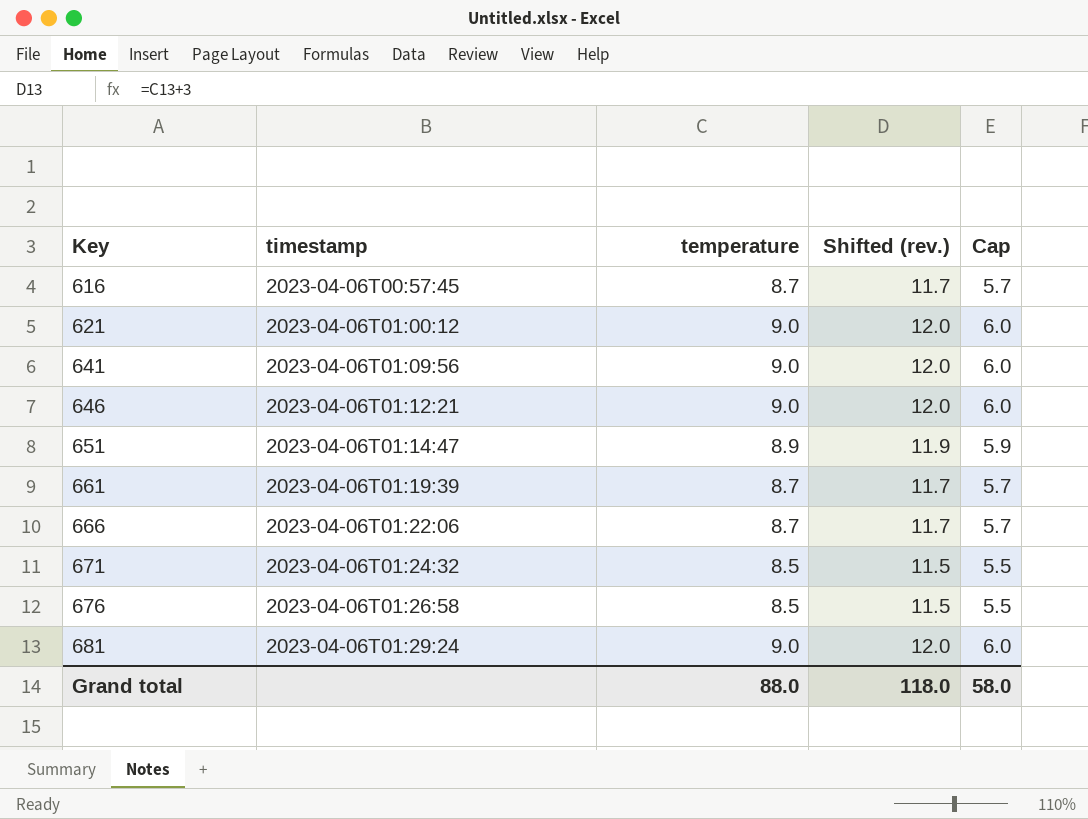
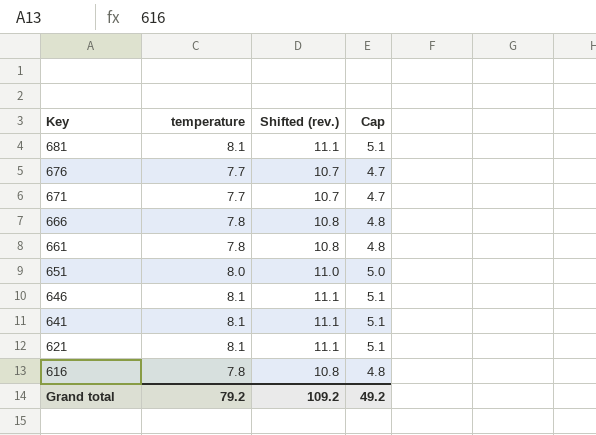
row order: Key ascending -> Key descending
column timestamp | position: 2 -> none
681 | temperature: 9.0 -> 8.1
681 | Shifted (rev.): 12.0 -> 11.1
681 | Cap: 6.0 -> 5.1
676 | temperature: 8.5 -> 7.7
676 | Shifted (rev.): 11.5 -> 10.7
676 | Cap: 5.5 -> 4.7
671 | temperature: 8.5 -> 7.7
671 | Shifted (rev.): 11.5 -> 10.7
671 | Cap: 5.5 -> 4.7
666 | temperature: 8.7 -> 7.8
666 | Shifted (rev.): 11.7 -> 10.8
666 | Cap: 5.7 -> 4.8
661 | temperature: 8.7 -> 7.8
661 | Shifted (rev.): 11.7 -> 10.8
661 | Cap: 5.7 -> 4.8
651 | temperature: 8.9 -> 8.0
651 | Shifted (rev.): 11.9 -> 11.0
651 | Cap: 5.9 -> 5.0
646 | temperature: 9.0 -> 8.1
646 | Shifted (rev.): 12.0 -> 11.1
646 | Cap: 6.0 -> 5.1
641 | temperature: 9.0 -> 8.1
641 | Shifted (rev.): 12.0 -> 11.1
641 | Cap: 6.0 -> 5.1
621 | temperature: 9.0 -> 8.1
621 | Shifted (rev.): 12.0 -> 11.1
621 | Cap: 6.0 -> 5.1
616 | temperature: 8.7 -> 7.8
616 | Shifted (rev.): 11.7 -> 10.8
616 | Cap: 5.7 -> 4.8
Grand total | temperature: 88.0 -> 79.2
Grand total | Shifted (rev.): 118.0 -> 109.2
Grand total | Cap: 58.0 -> 49.2

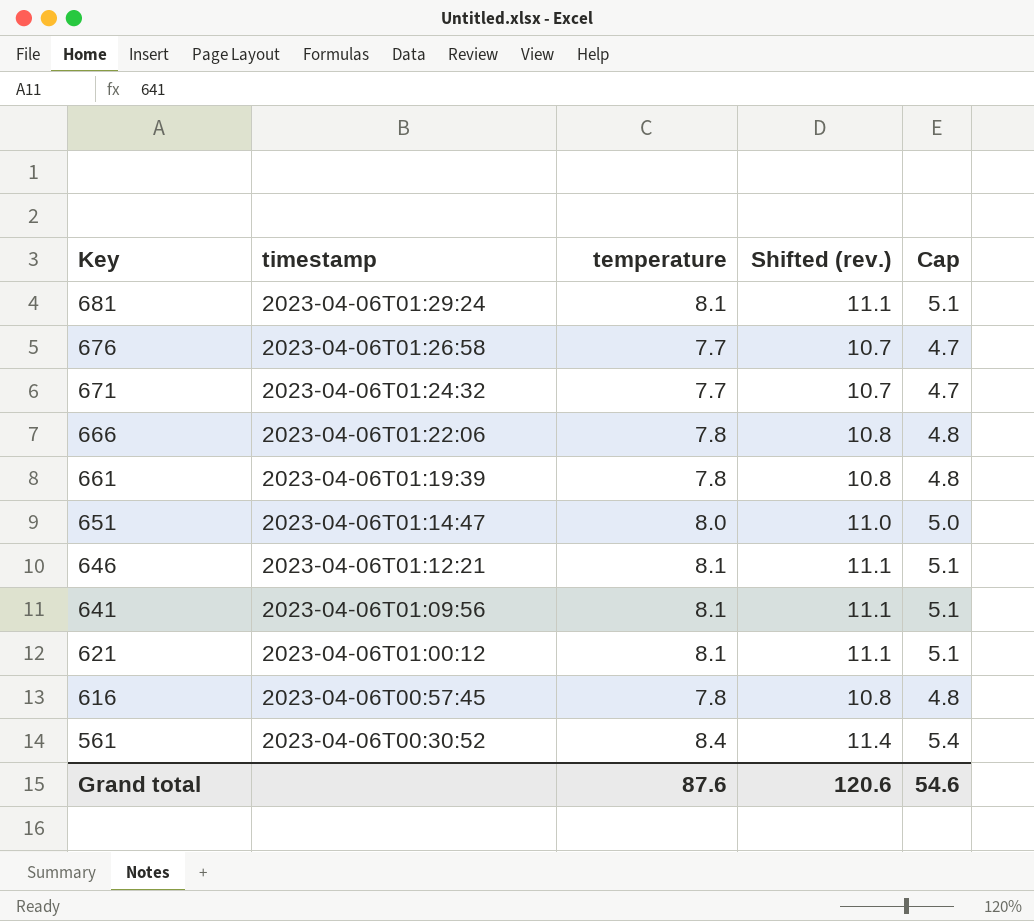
column timestamp | position: none -> 2
row 561: none -> 2023-04-06T00:30:52 | 8.4 | 11.4 | 5.4
Grand total | temperature: 79.2 -> 87.6
Grand total | Shifted (rev.): 109.2 -> 120.6
Grand total | Cap: 49.2 -> 54.6

